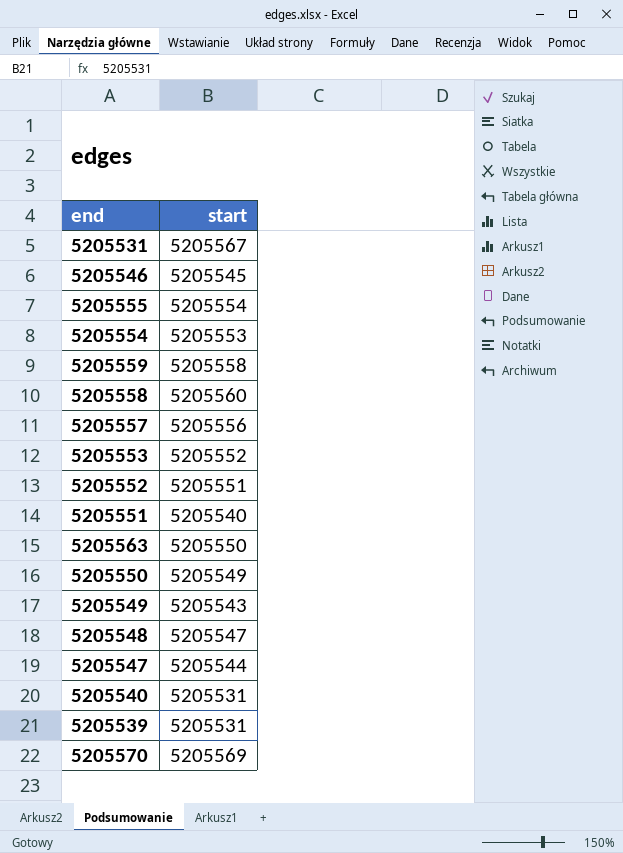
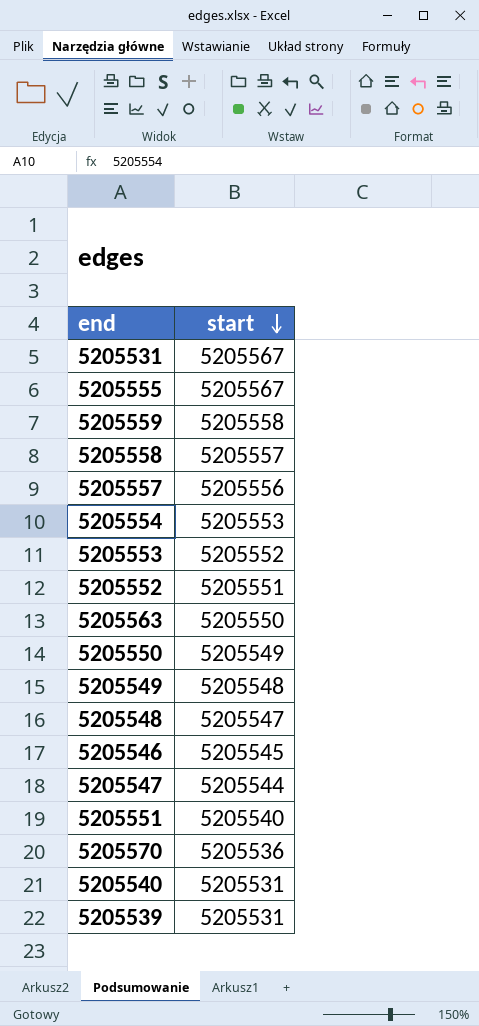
row order: none -> start descending
5205555 | start: 5205554 -> 5205567
5205558 | start: 5205560 -> 5205557
5205549 | start: 5205543 -> 5205548
5205570 | start: 5205569 -> 5205536

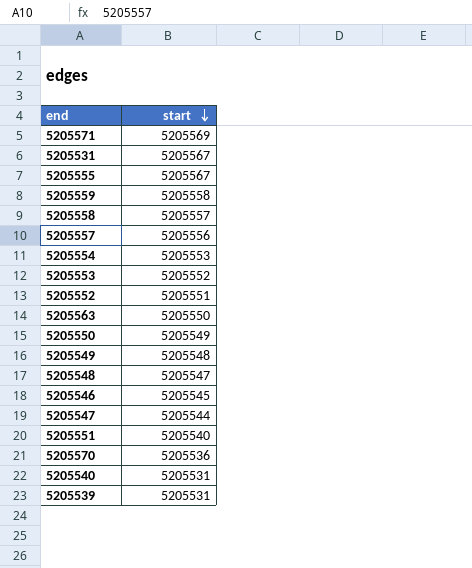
row 5205571: none -> 5205569

